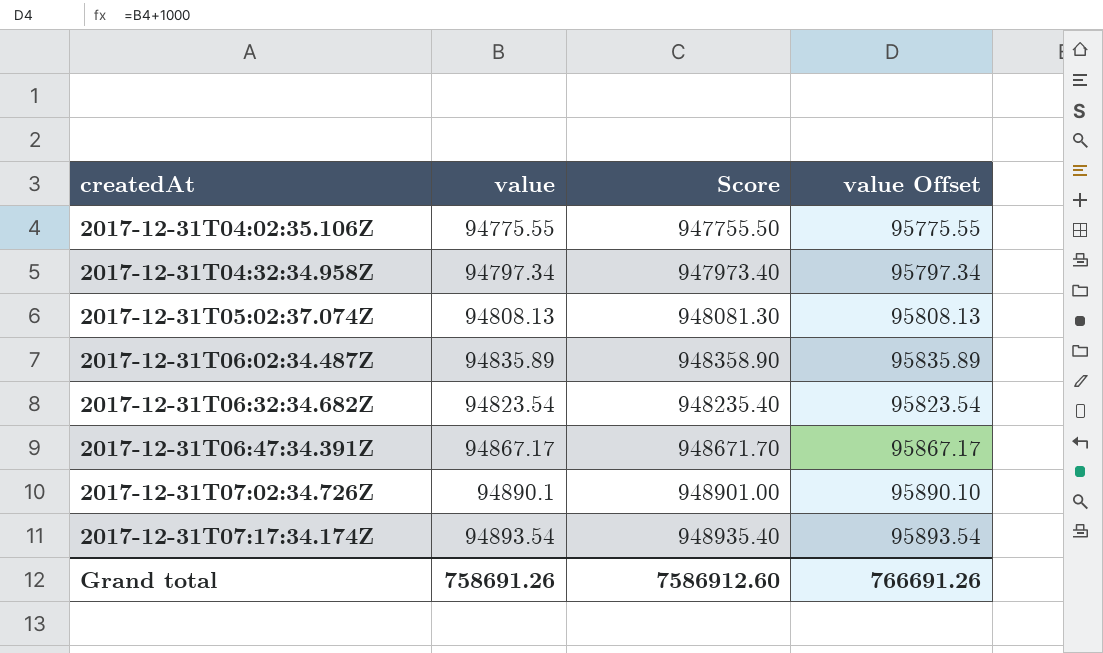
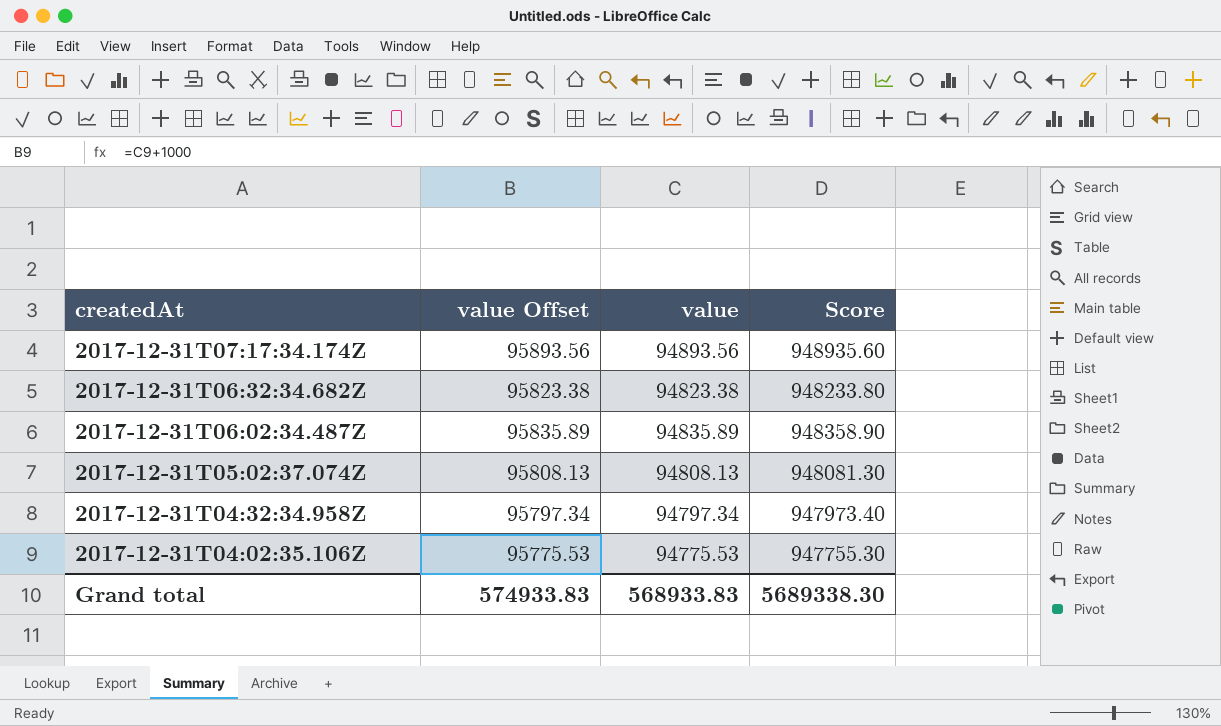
row order: createdAt ascending -> createdAt descending
column value Offset | position: 4 -> 2
row 2017-12-31T06:47:34.391Z: 94867.17 | 948671.70 | 95867.17 -> none
row 2017-12-31T07:02:34.726Z: 94890.1 | 948901.00 | 95890.10 -> none
2017-12-31T07:17:34.174Z | value Offset: 95893.54 -> 95893.56
2017-12-31T07:17:34.174Z | value: 94893.54 -> 94893.56
2017-12-31T07:17:34.174Z | Score: 948935.40 -> 948935.60
2017-12-31T06:32:34.682Z | value Offset: 95823.54 -> 95823.38
2017-12-31T06:32:34.682Z | value: 94823.54 -> 94823.38
2017-12-31T06:32:34.682Z | Score: 948235.40 -> 948233.80
2017-12-31T04:02:35.106Z | value Offset: 95775.55 -> 95775.53
2017-12-31T04:02:35.106Z | value: 94775.55 -> 94775.53
2017-12-31T04:02:35.106Z | Score: 947755.50 -> 947755.30
Grand total | value Offset: 766691.26 -> 574933.83
Grand total | value: 758691.26 -> 568933.83
Grand total | Score: 7586912.60 -> 5689338.30

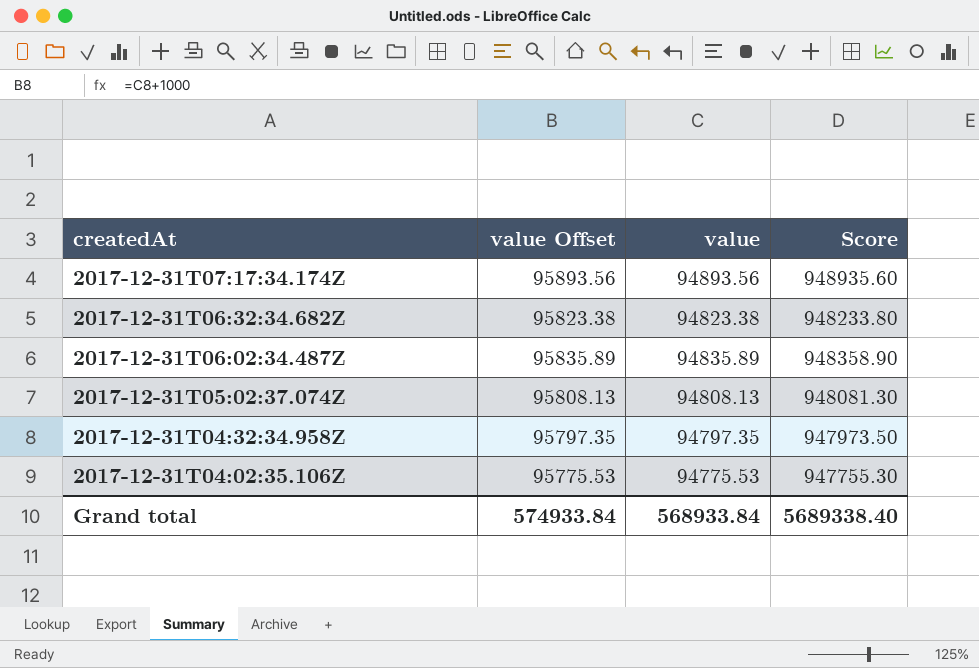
2017-12-31T04:32:34.958Z | value Offset: 95797.34 -> 95797.35
2017-12-31T04:32:34.958Z | value: 94797.34 -> 94797.35
2017-12-31T04:32:34.958Z | Score: 947973.40 -> 947973.50
Grand total | value Offset: 574933.83 -> 574933.84
Grand total | value: 568933.83 -> 568933.84
Grand total | Score: 5689338.30 -> 5689338.40

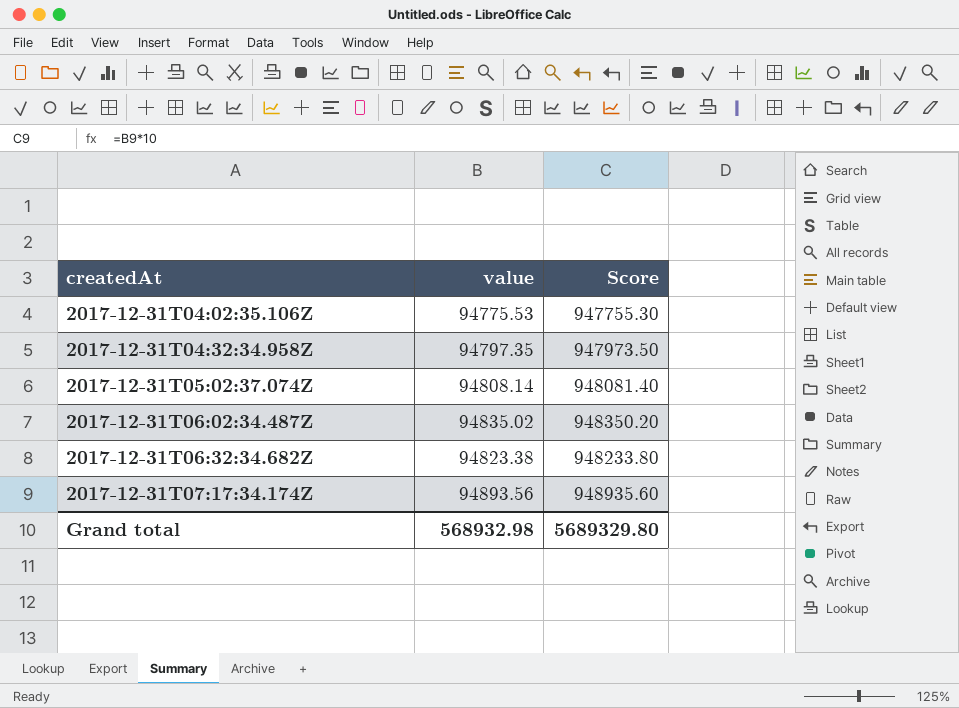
row order: createdAt descending -> createdAt ascending
column value Offset | formula: [value] + 1000 -> none
2017-12-31T05:02:37.074Z | value: 94808.13 -> 94808.14
2017-12-31T05:02:37.074Z | Score: 948081.30 -> 948081.40
2017-12-31T06:02:34.487Z | value: 94835.89 -> 94835.02
2017-12-31T06:02:34.487Z | Score: 948358.90 -> 948350.20
Grand total | value: 568933.84 -> 568932.98
Grand total | Score: 5689338.40 -> 5689329.80

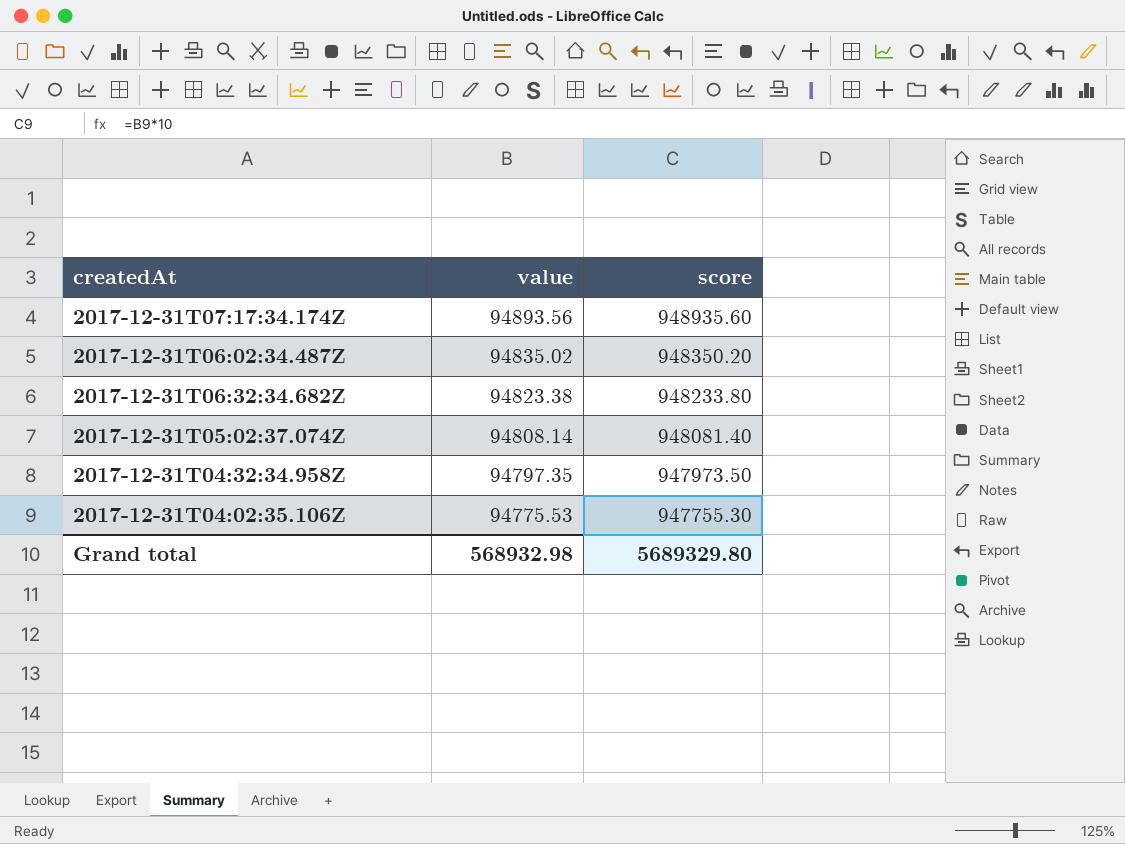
row order: createdAt ascending -> value descending
column name: Score -> score

